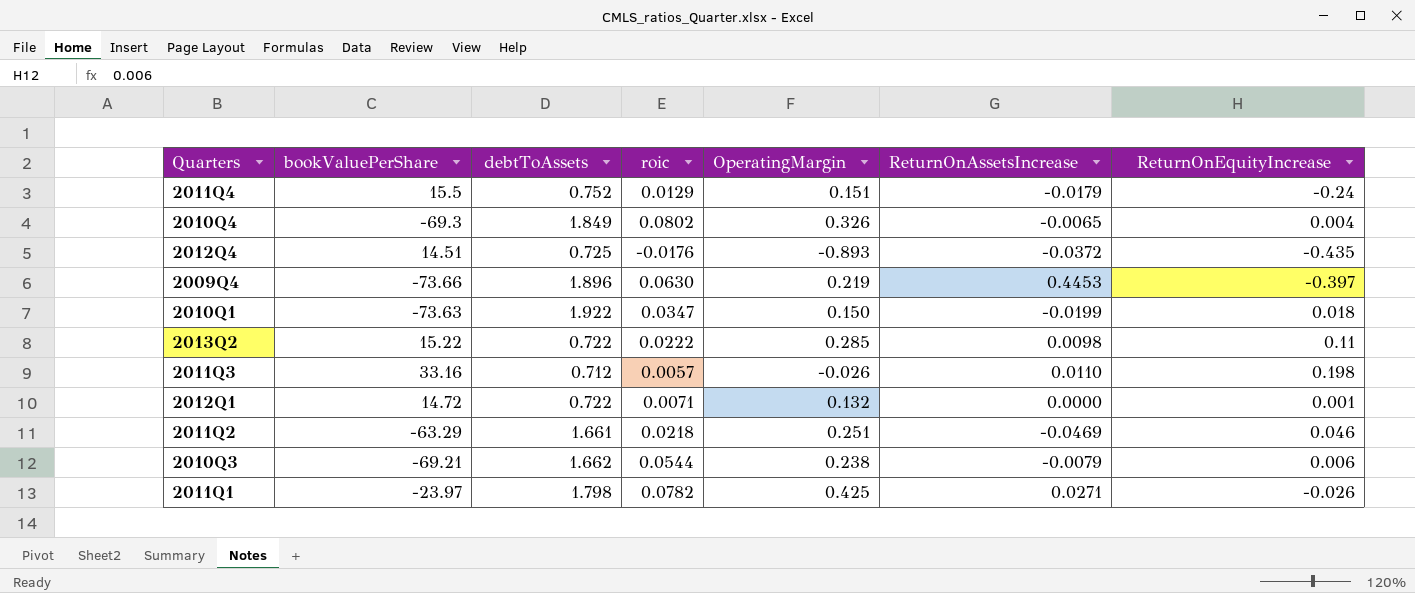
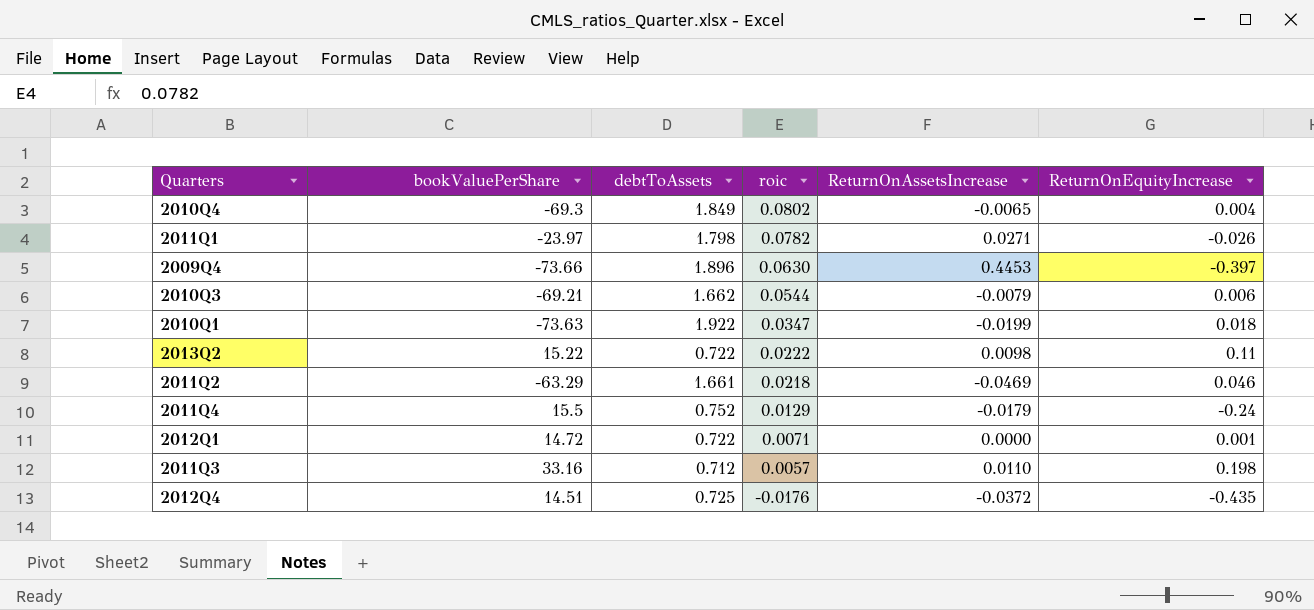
row order: none -> roic descending
column OperatingMargin | position: 5 -> none

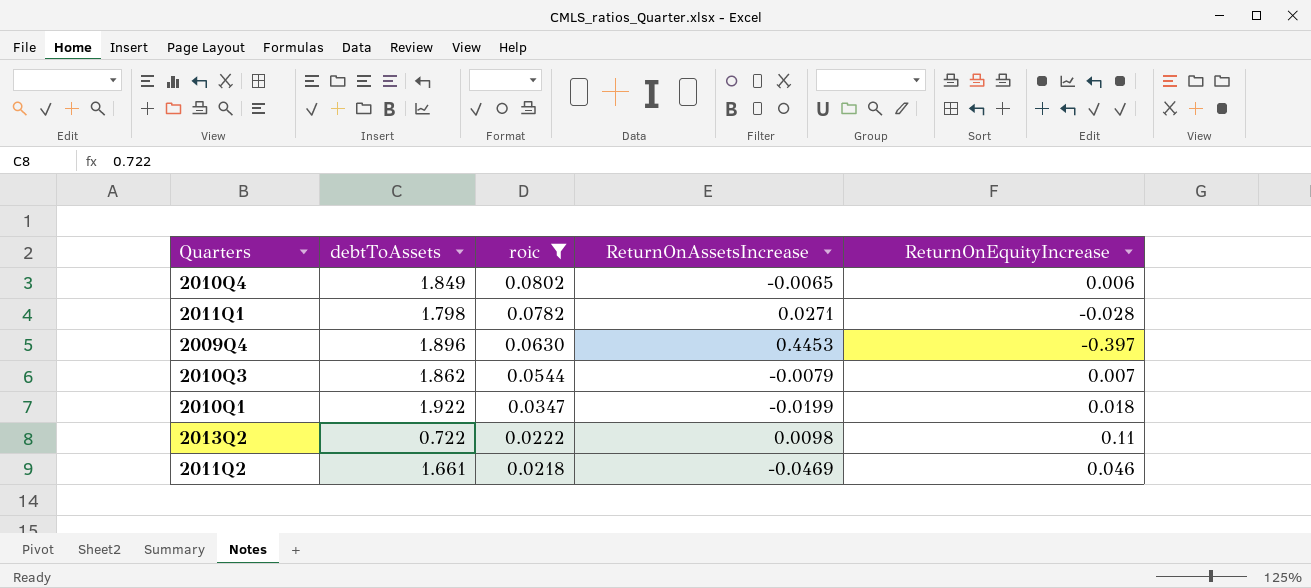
filter: none -> roic >= 0.0218
column bookValuePerShare | position: 2 -> none
2010Q4 | ReturnOnEquityIncrease: 0.004 -> 0.006
2011Q1 | ReturnOnEquityIncrease: -0.026 -> -0.028
2010Q3 | debtToAssets: 1.662 -> 1.862
2010Q3 | ReturnOnEquityIncrease: 0.006 -> 0.007

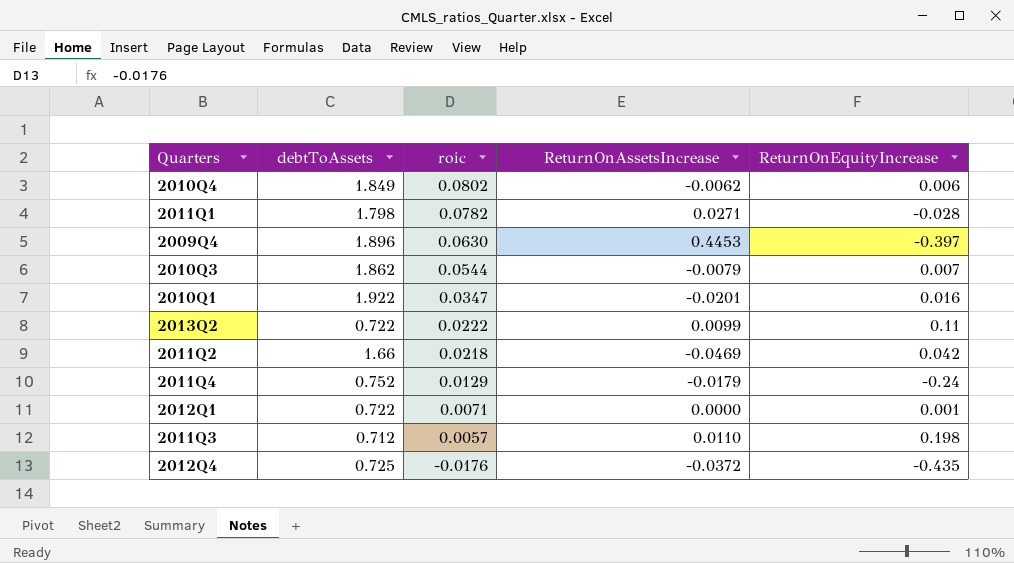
filter: roic >= 0.0218 -> none
2010Q4 | ReturnOnAssetsIncrease: -0.0065 -> -0.0062
2010Q1 | ReturnOnAssetsIncrease: -0.0199 -> -0.0201
2010Q1 | ReturnOnEquityIncrease: 0.018 -> 0.016
2013Q2 | ReturnOnAssetsIncrease: 0.0098 -> 0.0099
2011Q2 | debtToAssets: 1.661 -> 1.66
2011Q2 | ReturnOnEquityIncrease: 0.046 -> 0.042

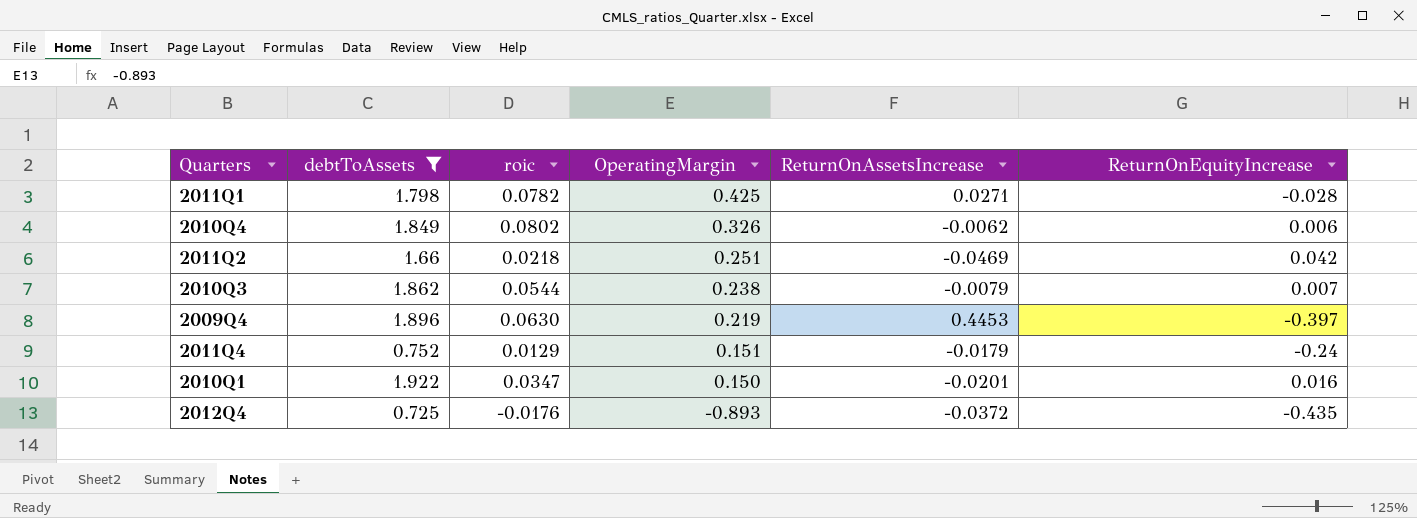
filter: none -> debtToAssets >= 0.725
row order: roic descending -> OperatingMargin descending
column OperatingMargin | position: none -> 4

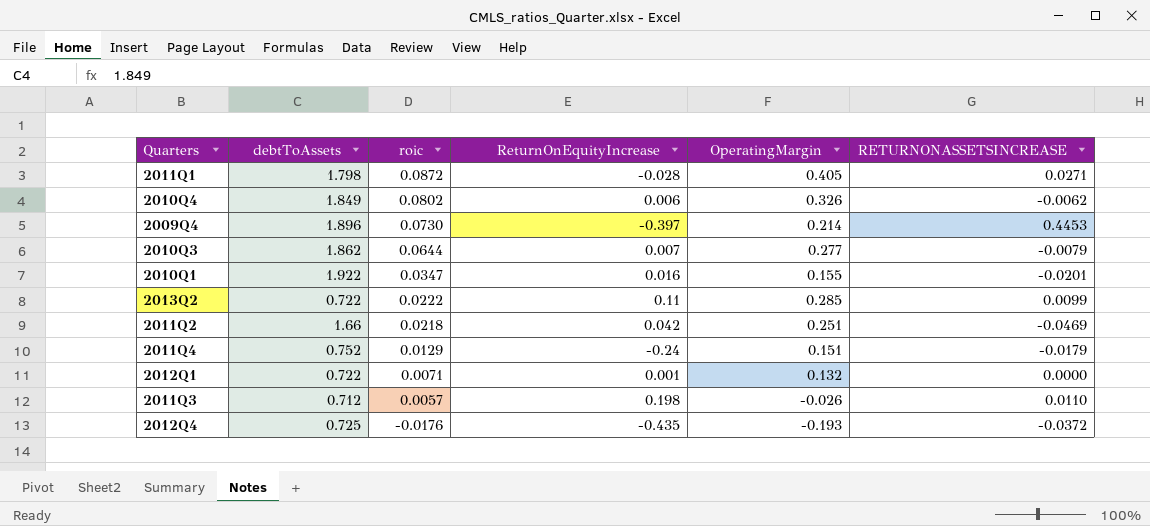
filter: debtToAssets >= 0.725 -> none
row order: OperatingMargin descending -> roic descending
column ReturnOnEquityIncrease | position: 6 -> 4
column name: ReturnOnAssetsIncrease -> RETURNONASSETSINCREASE
2011Q1 | roic: 0.0782 -> 0.0872
2011Q1 | OperatingMargin: 0.425 -> 0.405
2009Q4 | roic: 0.0630 -> 0.0730
2009Q4 | OperatingMargin: 0.219 -> 0.214
2010Q3 | roic: 0.0544 -> 0.0644
2010Q3 | OperatingMargin: 0.238 -> 0.277
2010Q1 | OperatingMargin: 0.150 -> 0.155
2012Q4 | OperatingMargin: -0.893 -> -0.193

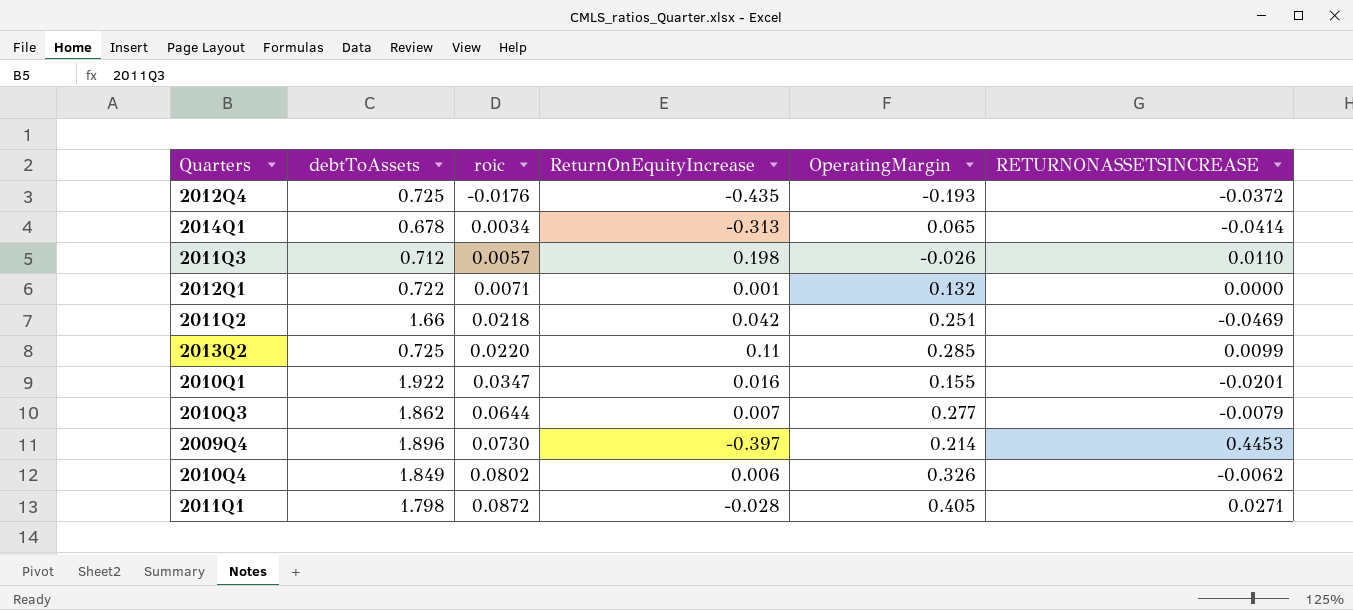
row order: roic descending -> roic ascending
row 2011Q4: 0.752 | 0.0129 | -0.24 | 0.151 | -0.0179 -> none
row 2014Q1: none -> 0.678 | 0.0034 | -0.313 | 0.065 | -0.0414
2013Q2 | debtToAssets: 0.722 -> 0.725
2013Q2 | roic: 0.0222 -> 0.0220

